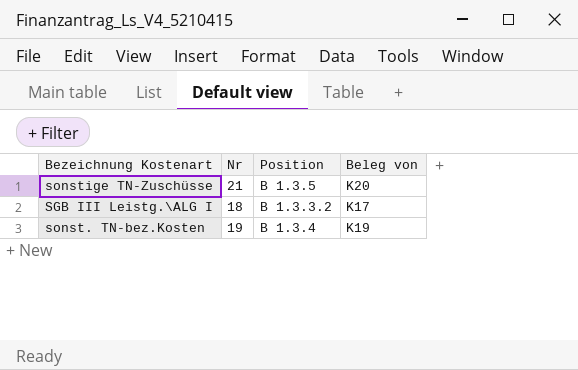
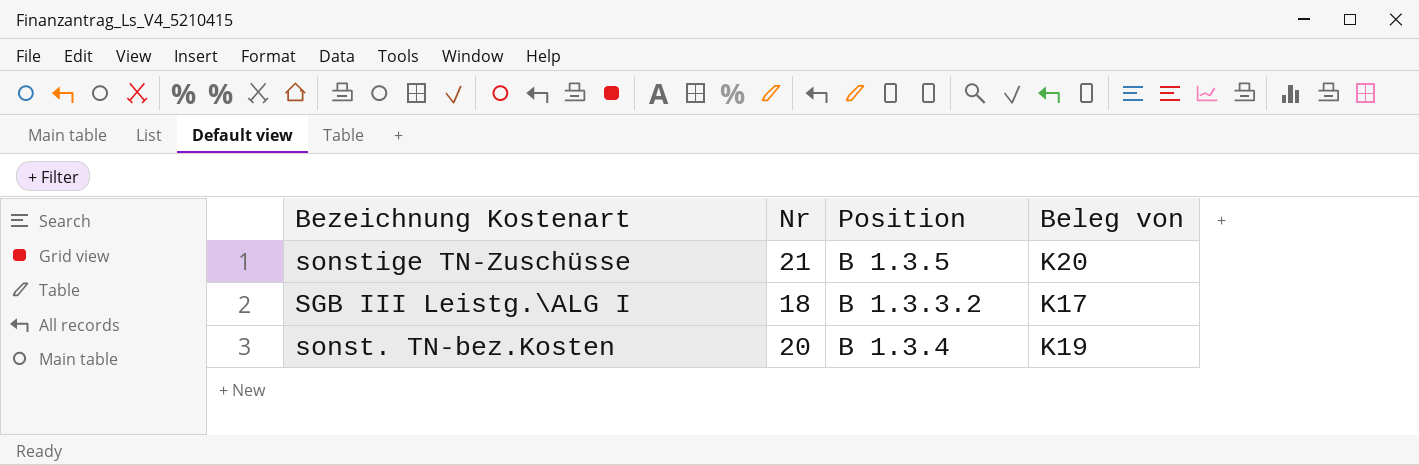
sonst. TN-bez.Kosten | Nr: 19 -> 20

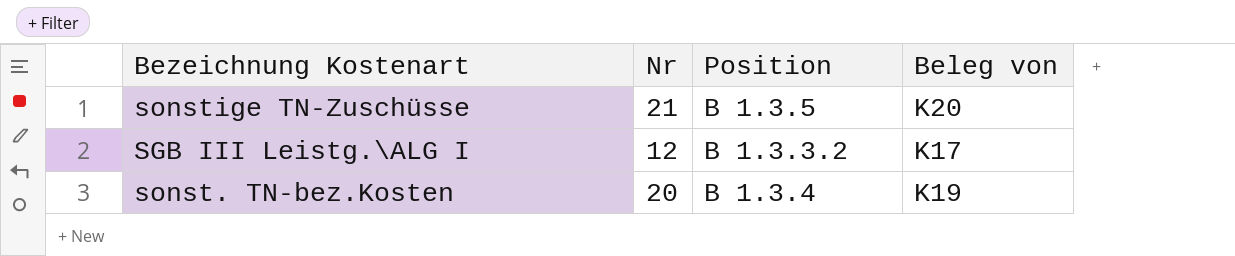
SGB III Leistg.\ALG I | Nr: 18 -> 12

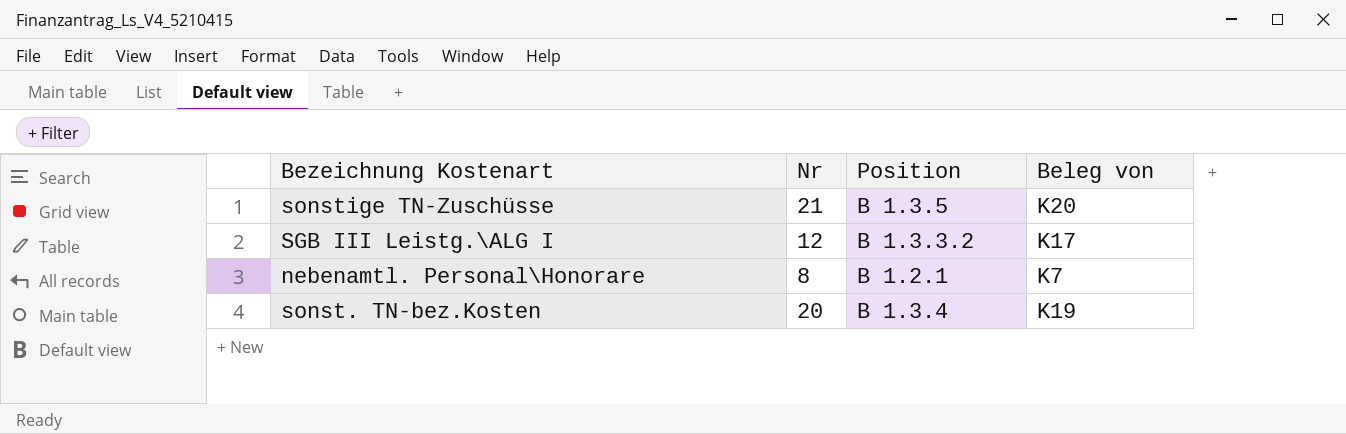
row nebenamtl. Personal\Honorare: none -> 8 | B 1.2.1 | K7

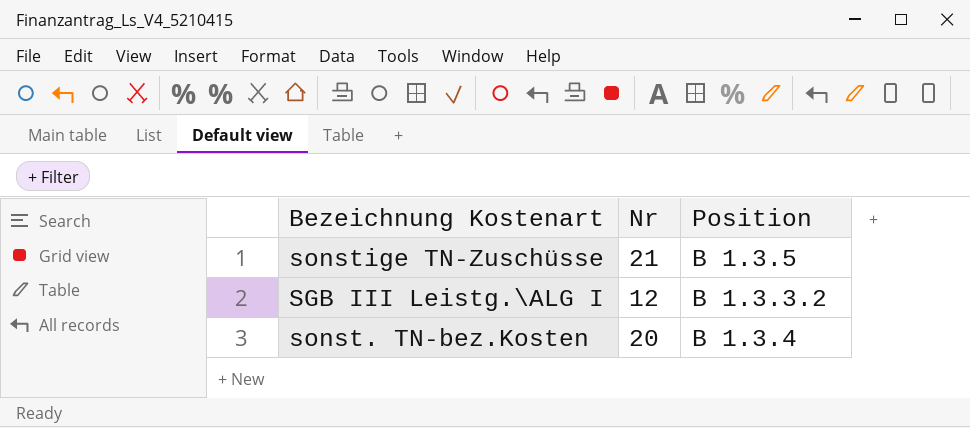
column Beleg von | position: 4 -> none
row nebenamtl. Personal\Honorare: 8 | B 1.2.1 | K7 -> none

